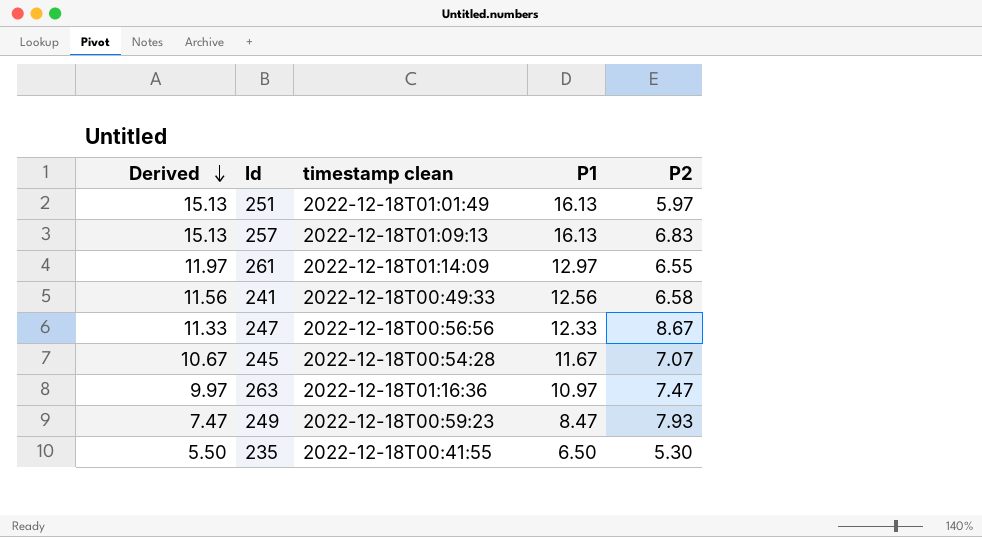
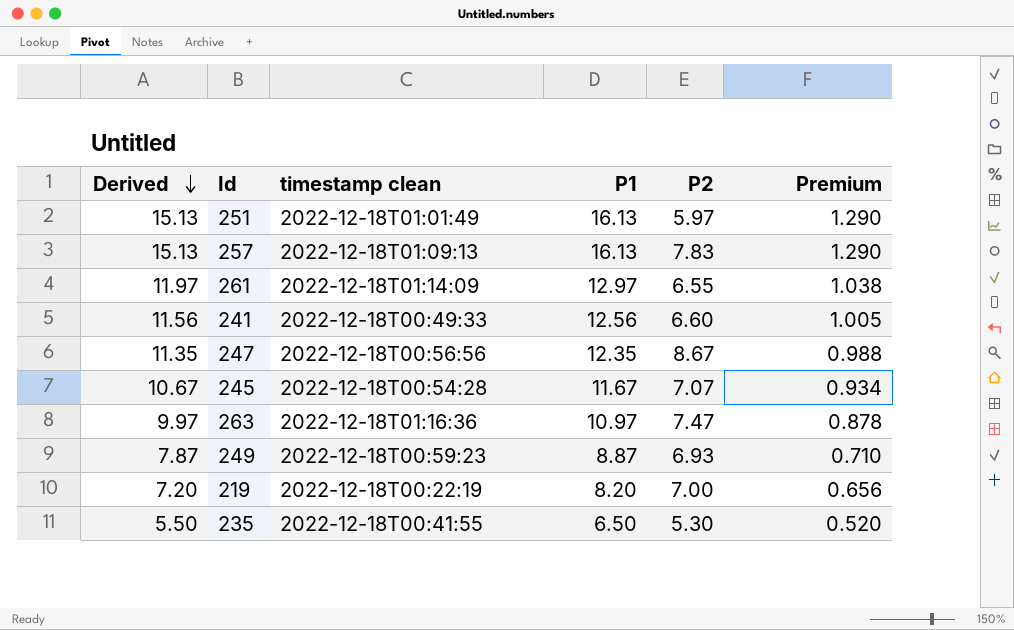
column Premium | formula: none -> [P1] * 0.08
257 | P2: 6.83 -> 7.83
241 | P2: 6.58 -> 6.60
247 | Derived: 11.33 -> 11.35
247 | P1: 12.33 -> 12.35
249 | Derived: 7.47 -> 7.87
249 | P1: 8.47 -> 8.87
249 | P2: 7.93 -> 6.93
row 219: none -> 7.20 | 2022-12-18T00:22:19 | 8.20 | 7.00 | 0.656

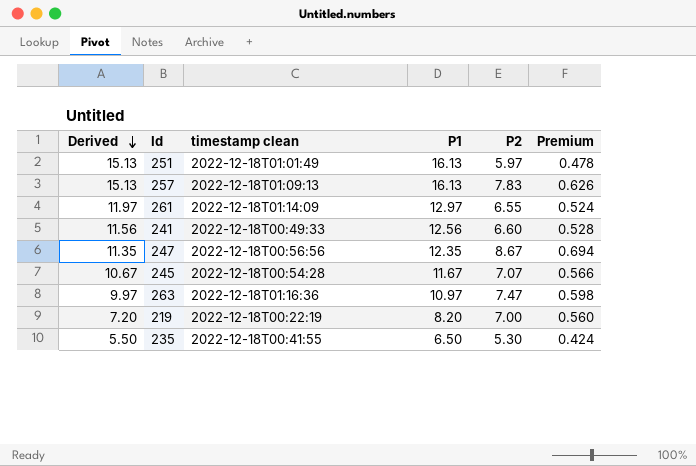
column Premium | formula: [P1] * 0.08 -> [P2] * 0.08
row 249: 7.87 | 2022-12-18T00:59:23 | 8.87 | 6.93 | 0.710 -> none

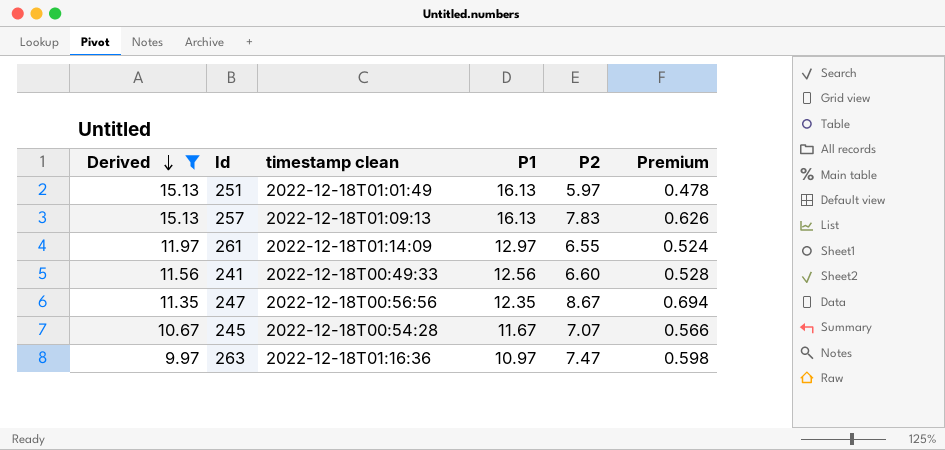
filter: none -> Derived >= 9.97

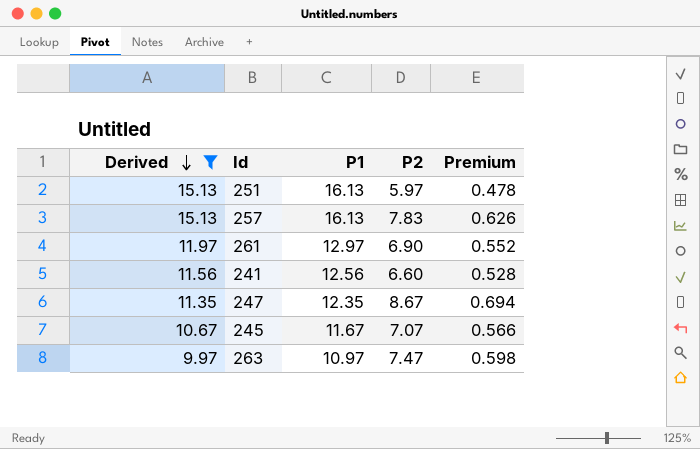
column timestamp clean | position: 3 -> none
261 | P2: 6.55 -> 6.90
261 | Premium: 0.524 -> 0.552

